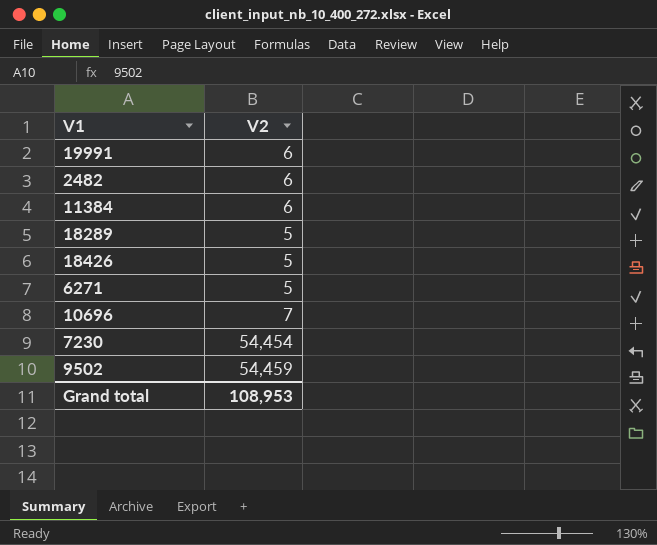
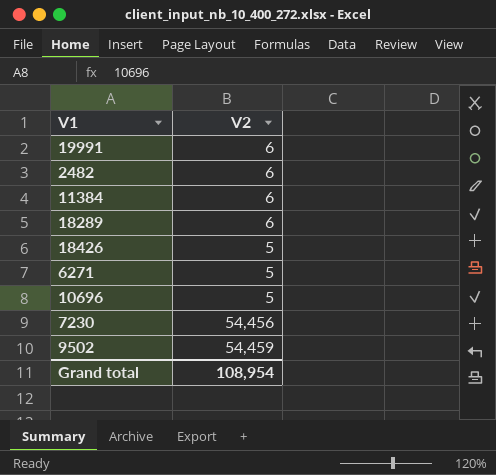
18289 | V2: 5 -> 6
10696 | V2: 7 -> 5
7230 | V2: 54,454 -> 54,456
Grand total | V2: 108,953 -> 108,954

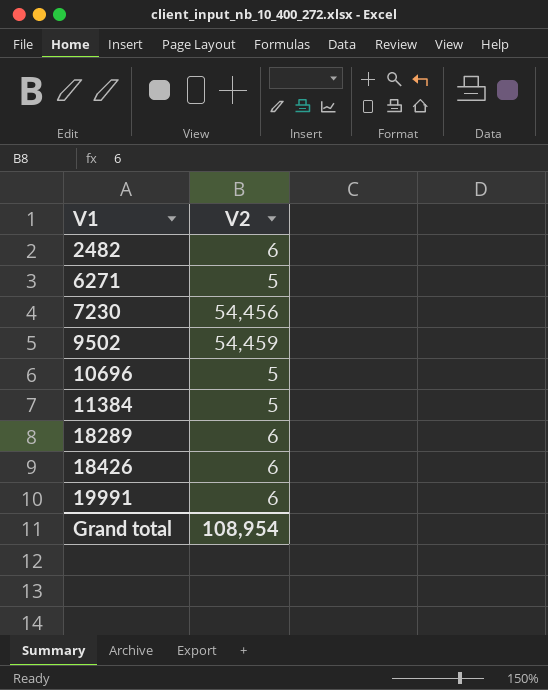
row order: none -> V1 ascending
11384 | V2: 6 -> 5
18426 | V2: 5 -> 6

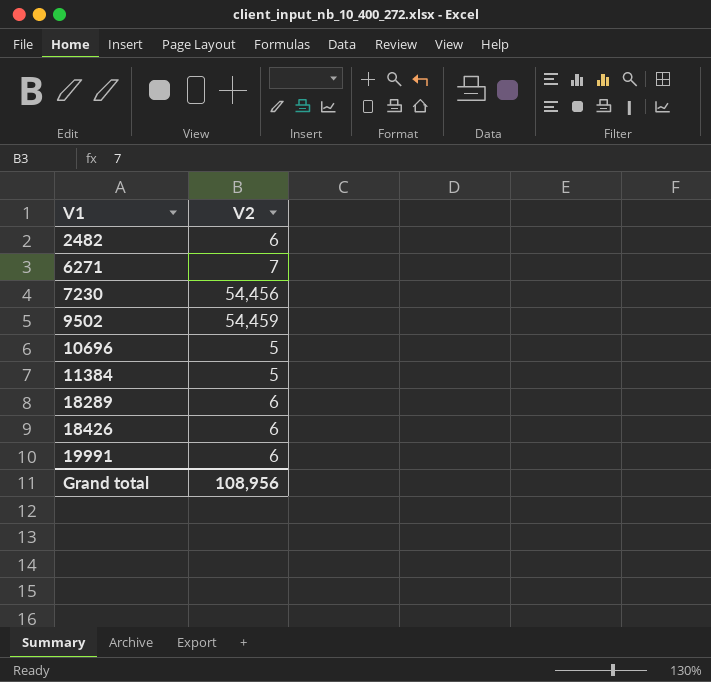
6271 | V2: 5 -> 7
Grand total | V2: 108,954 -> 108,956

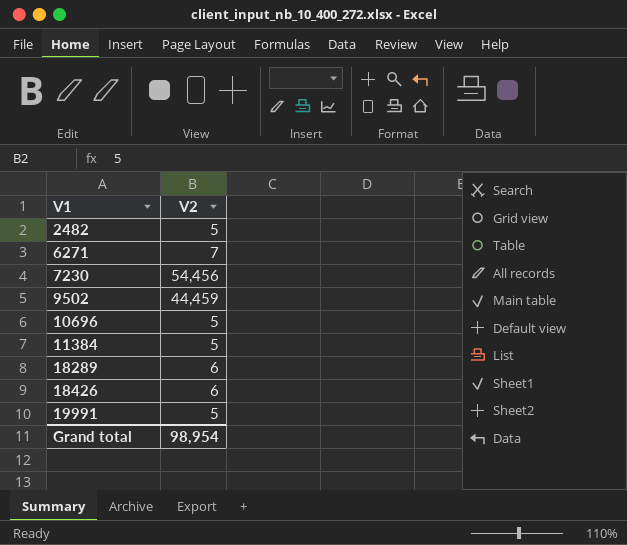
2482 | V2: 6 -> 5
9502 | V2: 54,459 -> 44,459
19991 | V2: 6 -> 5
Grand total | V2: 108,956 -> 98,954

